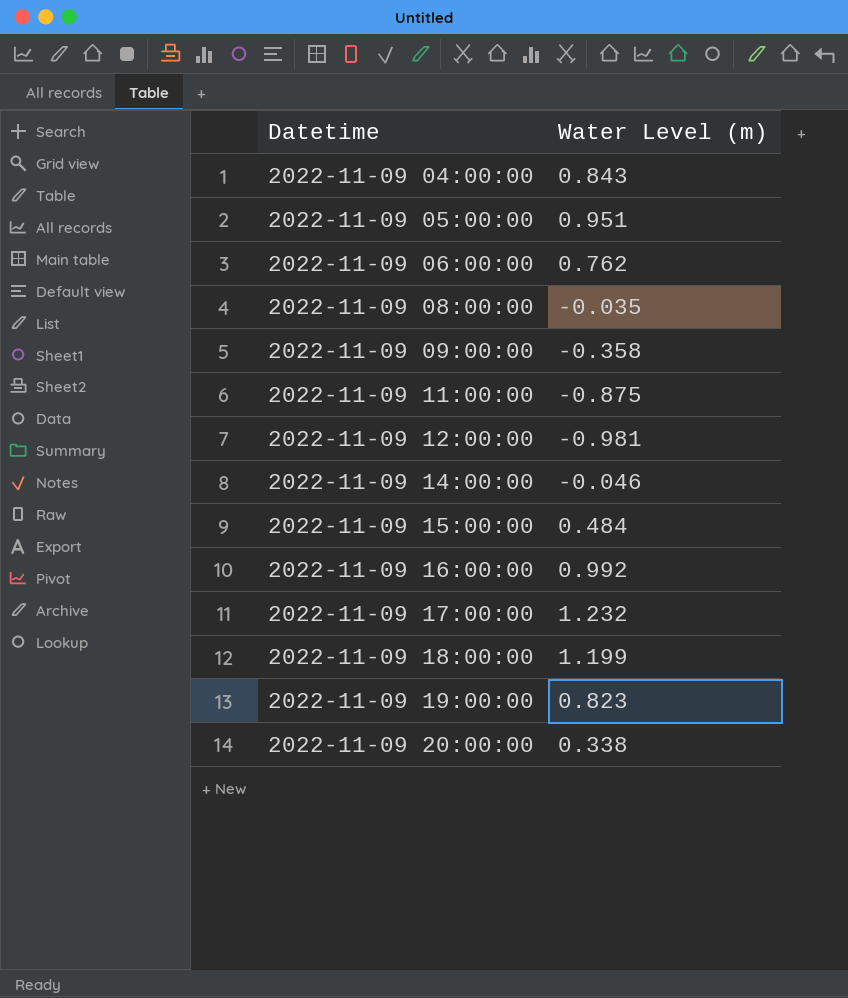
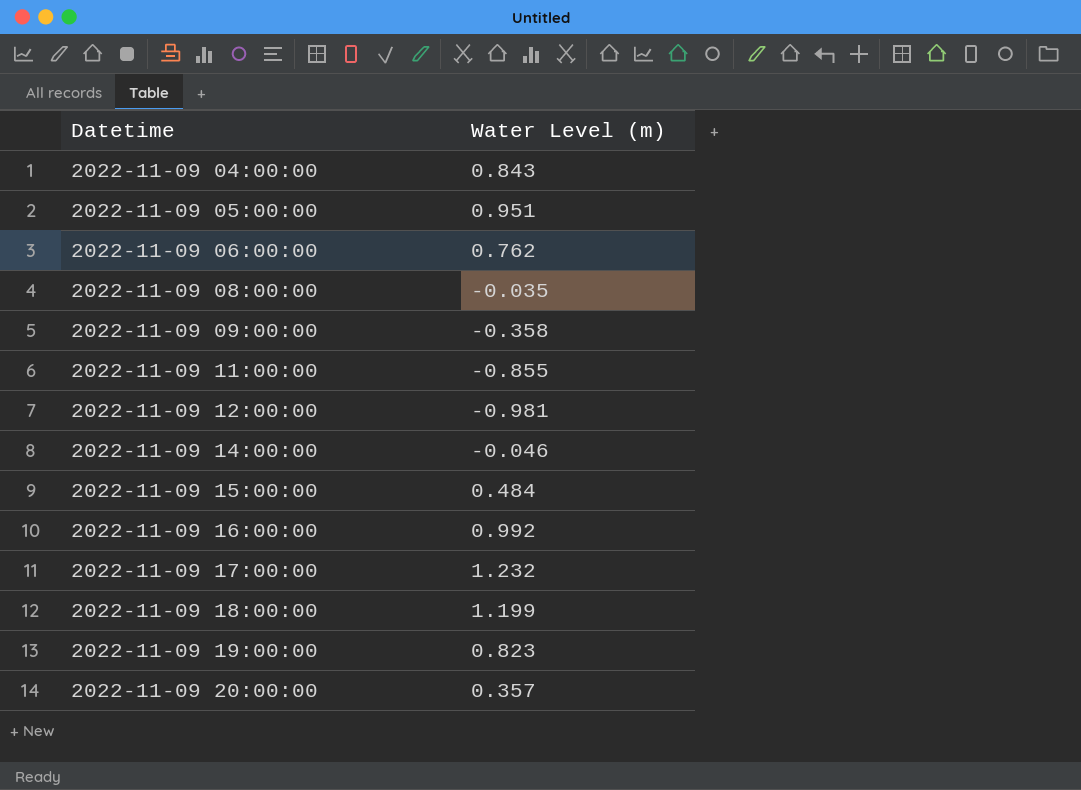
2022-11-09 11:00:00 | Water Level (m): -0.875 -> -0.855
2022-11-09 20:00:00 | Water Level (m): 0.338 -> 0.357

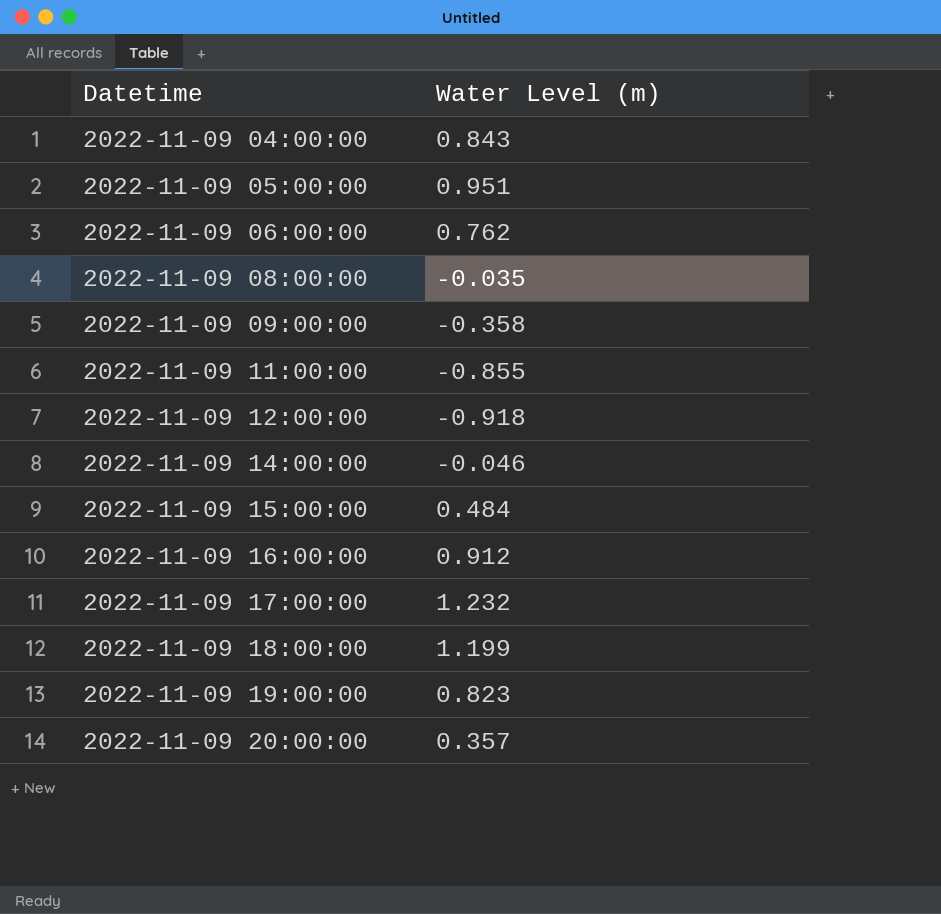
2022-11-09 12:00:00 | Water Level (m): -0.981 -> -0.918
2022-11-09 16:00:00 | Water Level (m): 0.992 -> 0.912

